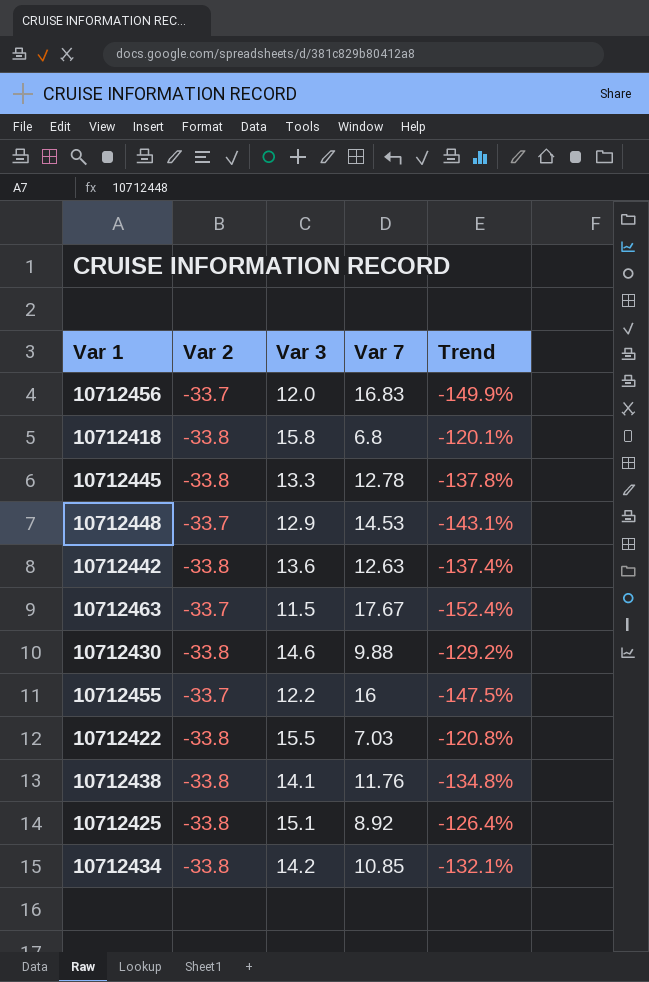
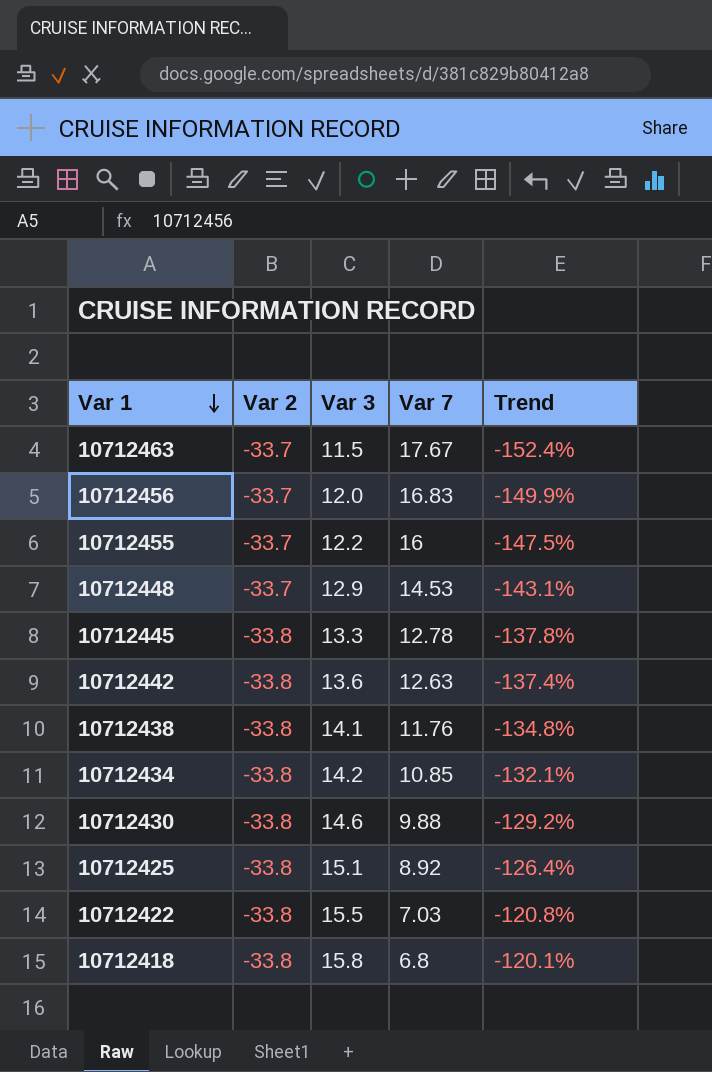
row order: none -> Var 1 descending

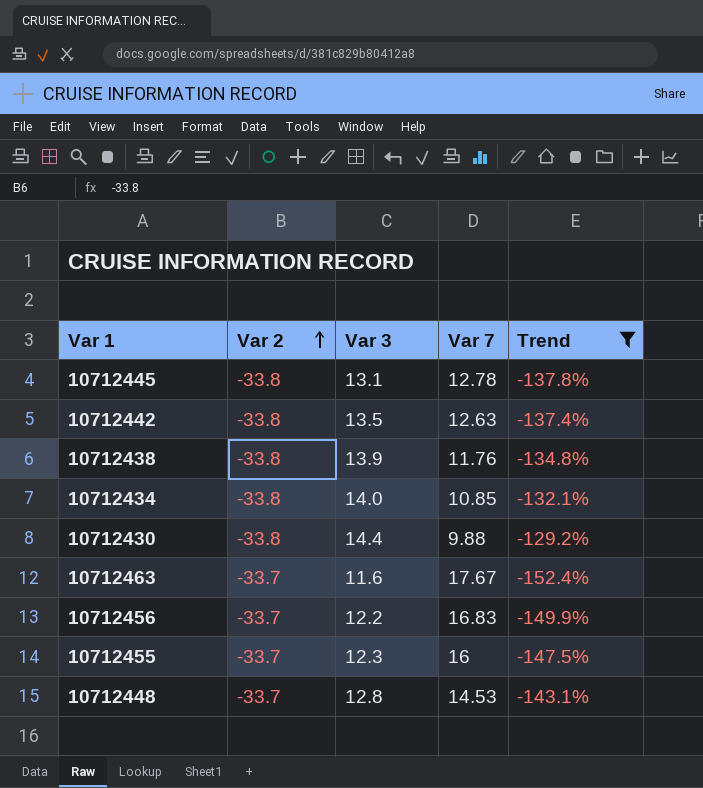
filter: none -> Trend <= -129.2%
row order: Var 1 descending -> Var 2 ascending
10712445 | Var 3: 13.3 -> 13.1
10712442 | Var 3: 13.6 -> 13.5
10712438 | Var 3: 14.1 -> 13.9
10712434 | Var 3: 14.2 -> 14.0
10712430 | Var 3: 14.6 -> 14.4
10712463 | Var 3: 11.5 -> 11.6
10712456 | Var 3: 12.0 -> 12.2
10712455 | Var 3: 12.2 -> 12.3
10712448 | Var 3: 12.9 -> 12.8

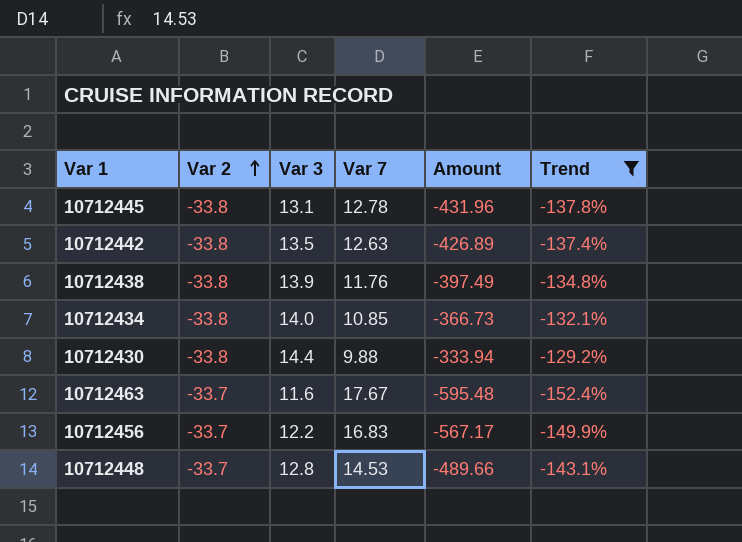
column Amount | formula: none -> [Var 2] * [Var 7]
row 10712455: -33.7 | 12.3 | 16 | -147.5% -> none

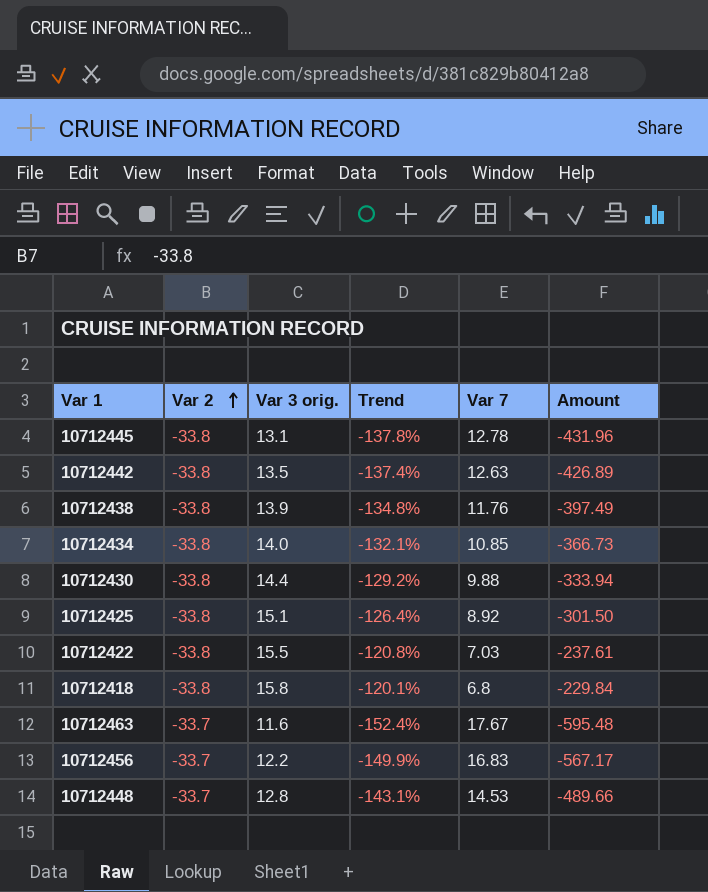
filter: Trend <= -129.2% -> none
column name: Var 3 -> Var 3 orig.
column Trend | position: 6 -> 4

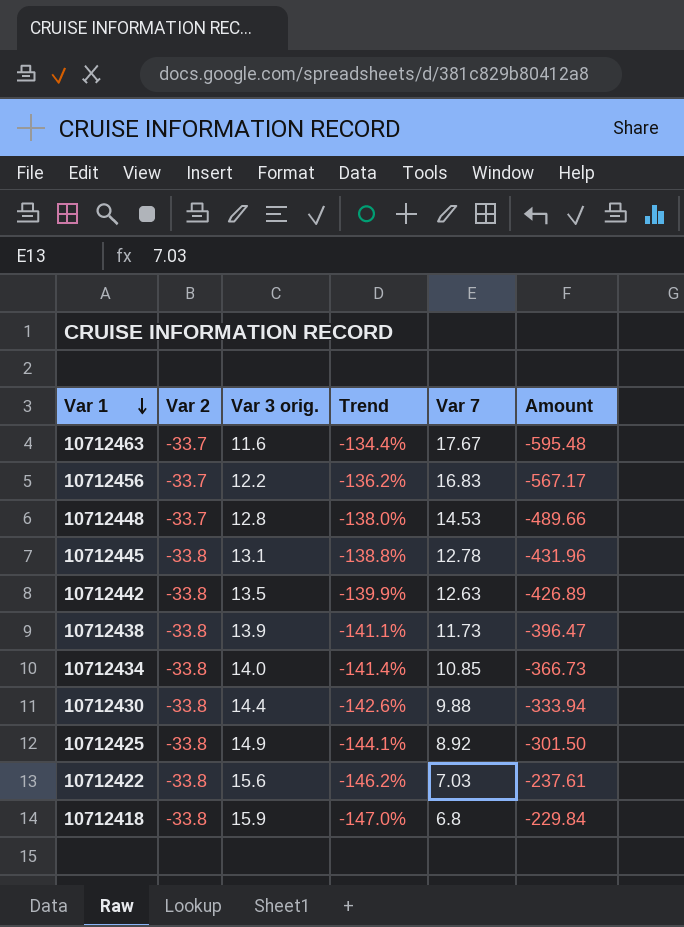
row order: Var 2 ascending -> Var 1 descending
column Trend | formula: ([Var 7] - [Var 2]) / [Var 2] -> ([Var 3 orig.] - [Var 2]) / [Var 2]
10712438 | Var 7: 11.76 -> 11.73
10712438 | Amount: -397.49 -> -396.47
10712425 | Var 3 orig.: 15.1 -> 14.9
10712422 | Var 3 orig.: 15.5 -> 15.6
10712418 | Var 3 orig.: 15.8 -> 15.9

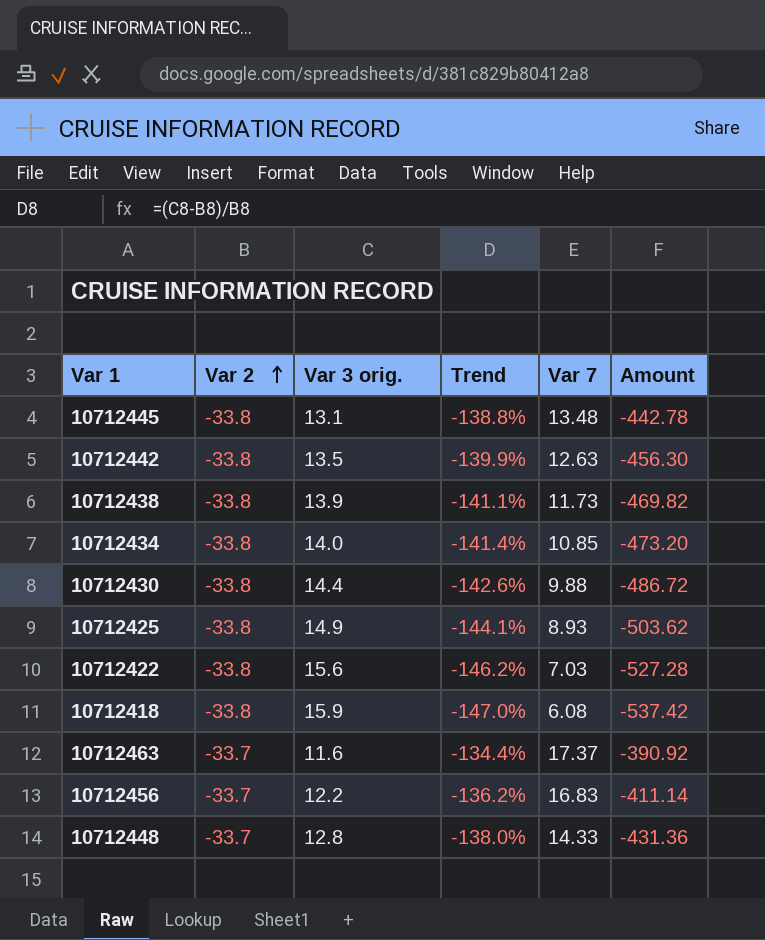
row order: Var 1 descending -> Var 2 ascending
column Amount | formula: [Var 2] * [Var 7] -> [Var 2] * [Var 3 orig.]
10712445 | Var 7: 12.78 -> 13.48
10712425 | Var 7: 8.92 -> 8.93
10712418 | Var 7: 6.8 -> 6.08
10712463 | Var 7: 17.67 -> 17.37
10712448 | Var 7: 14.53 -> 14.33

